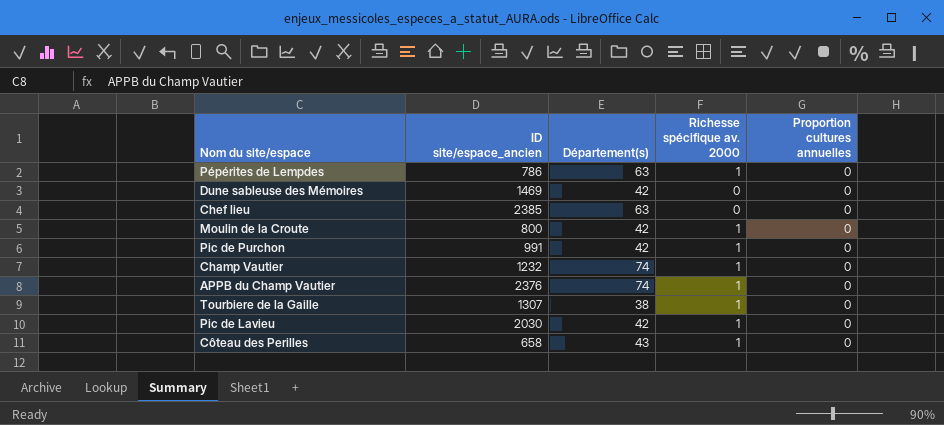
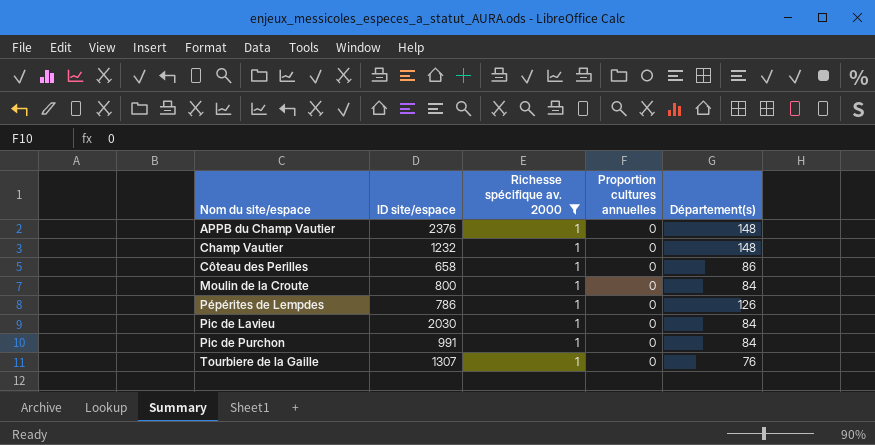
filter: none -> Richesse spécifique av. 2000 = 1
row order: none -> Nom du site/espace ascending
column name: ID site/espace_ancien -> ID site/espace
column Département(s) | position: 3 -> 5
APPB du Champ Vautier | Département(s): 74 -> 148
Champ Vautier | Département(s): 74 -> 148
Côteau des Perilles | Département(s): 43 -> 86
Moulin de la Croute | Département(s): 42 -> 84
Pépérites de Lempdes | Département(s): 63 -> 126
Pic de Lavieu | Département(s): 42 -> 84
Pic de Purchon | Département(s): 42 -> 84
Tourbiere de la Gaille | Département(s): 38 -> 76

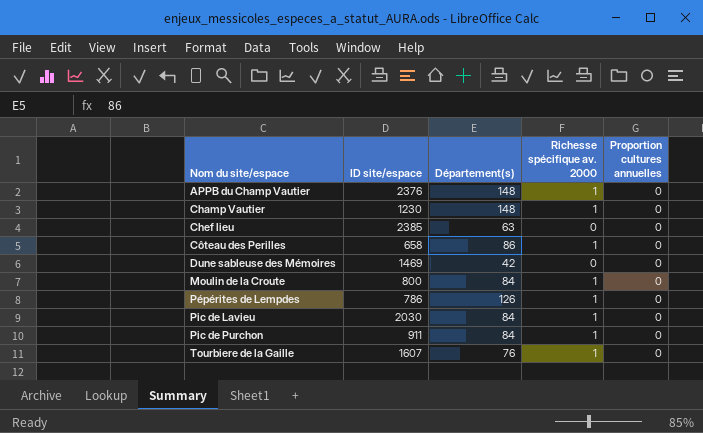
filter: Richesse spécifique av. 2000 = 1 -> none
column Département(s) | position: 5 -> 3
Champ Vautier | ID site/espace: 1232 -> 1230
Pic de Purchon | ID site/espace: 991 -> 911
Tourbiere de la Gaille | ID site/espace: 1307 -> 1607

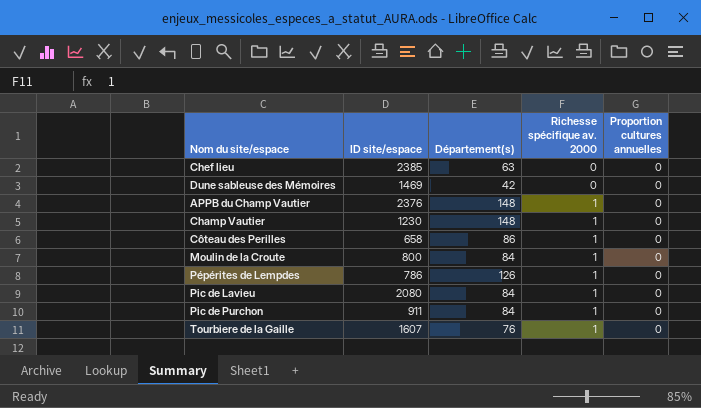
row order: Nom du site/espace ascending -> Richesse spécifique av. 2000 ascending
Pic de Lavieu | ID site/espace: 2030 -> 2080

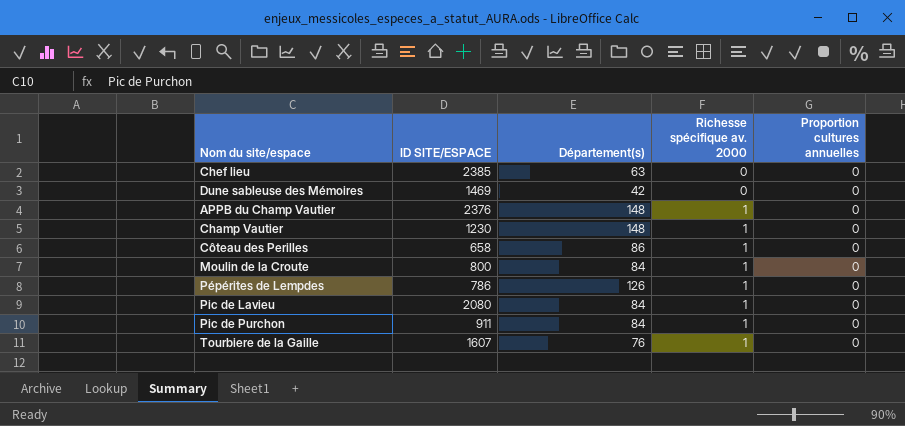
column name: ID site/espace -> ID SITE/ESPACE

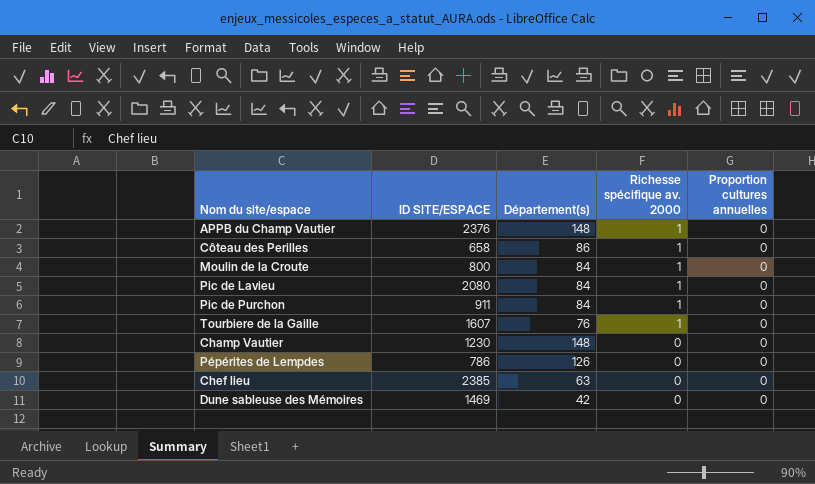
row order: Richesse spécifique av. 2000 ascending -> Richesse spécifique av. 2000 descending
Champ Vautier | Richesse spécifique av. 2000: 1 -> 0
Pépérites de Lempdes | Richesse spécifique av. 2000: 1 -> 0

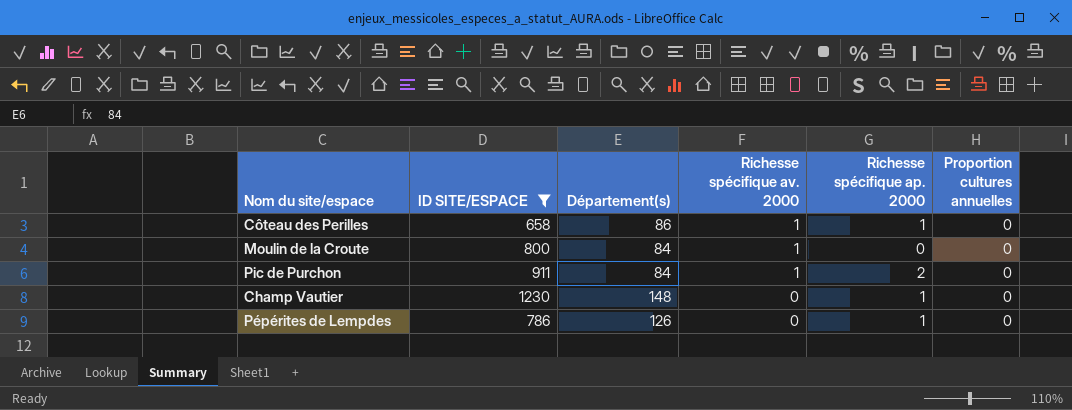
filter: none -> ID SITE/ESPACE <= 1230
column Richesse spécifique ap. 2000 | position: none -> 5

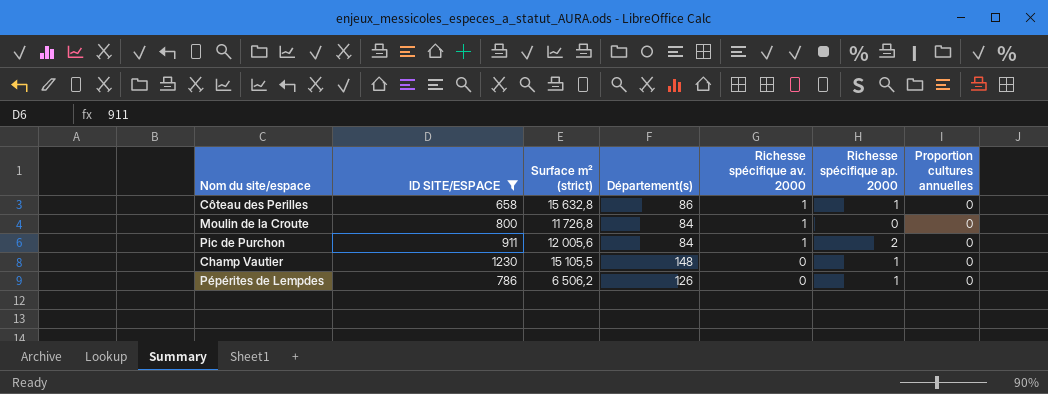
column Surface m² (strict) | position: none -> 3

